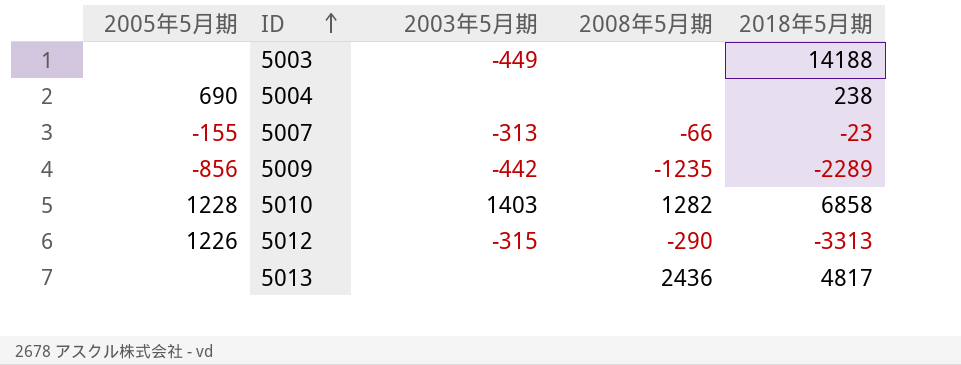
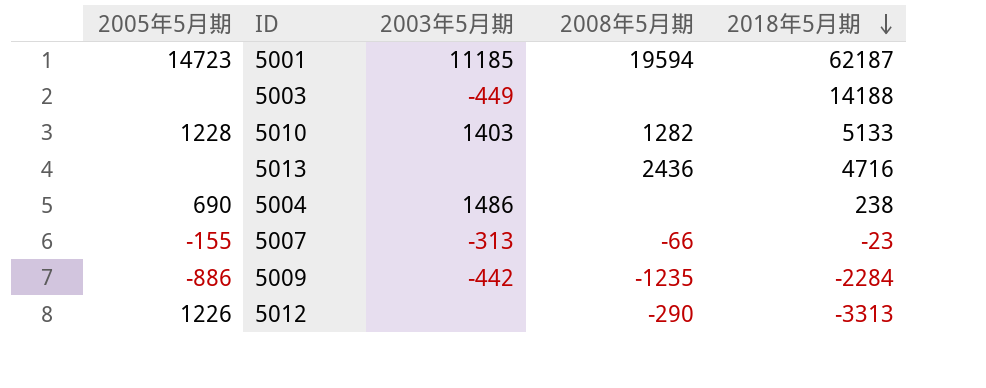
row order: ID ascending -> 2018年5月期 descending
row 5001: none -> 14723 | 11185 | 19594 | 62187
5010 | 2018年5月期: 6858 -> 5133
5013 | 2018年5月期: 4817 -> 4716
5004 | 2003年5月期: none -> 1486
5009 | 2005年5月期: -856 -> -886
5009 | 2018年5月期: -2289 -> -2284
5012 | 2003年5月期: -315 -> none

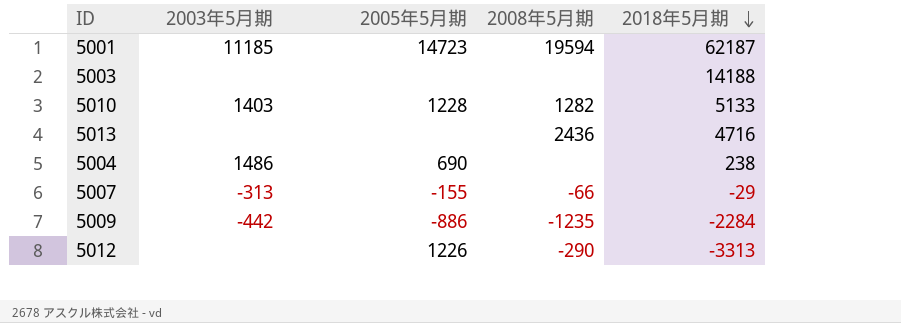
column 2005年5月期 | position: 1 -> 3
5003 | 2003年5月期: -449 -> none
5007 | 2018年5月期: -23 -> -29

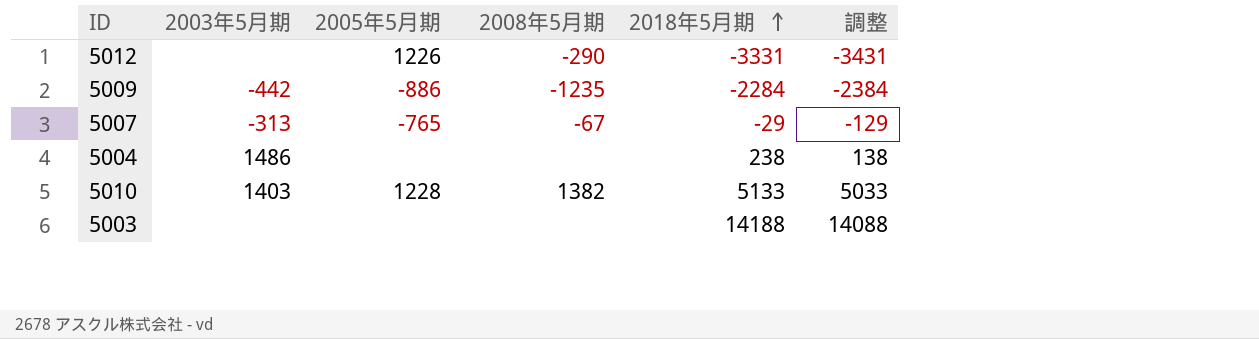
row order: 2018年5月期 descending -> 2018年5月期 ascending
column 調整 | formula: none -> [2018年5月期] - 100
row 5001: 11185 | 14723 | 19594 | 62187 -> none
row 5013: none | none | 2436 | 4716 -> none
5012 | 2018年5月期: -3313 -> -3331
5007 | 2005年5月期: -155 -> -765
5007 | 2008年5月期: -66 -> -67
5004 | 2005年5月期: 690 -> none
5010 | 2008年5月期: 1282 -> 1382

